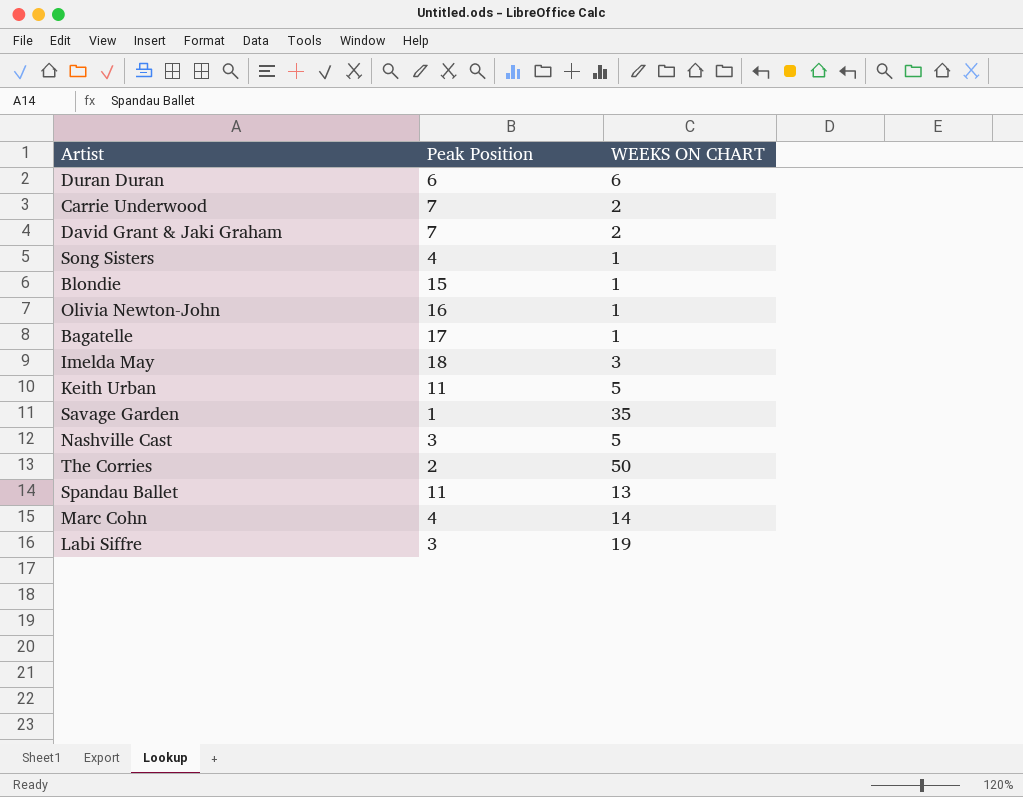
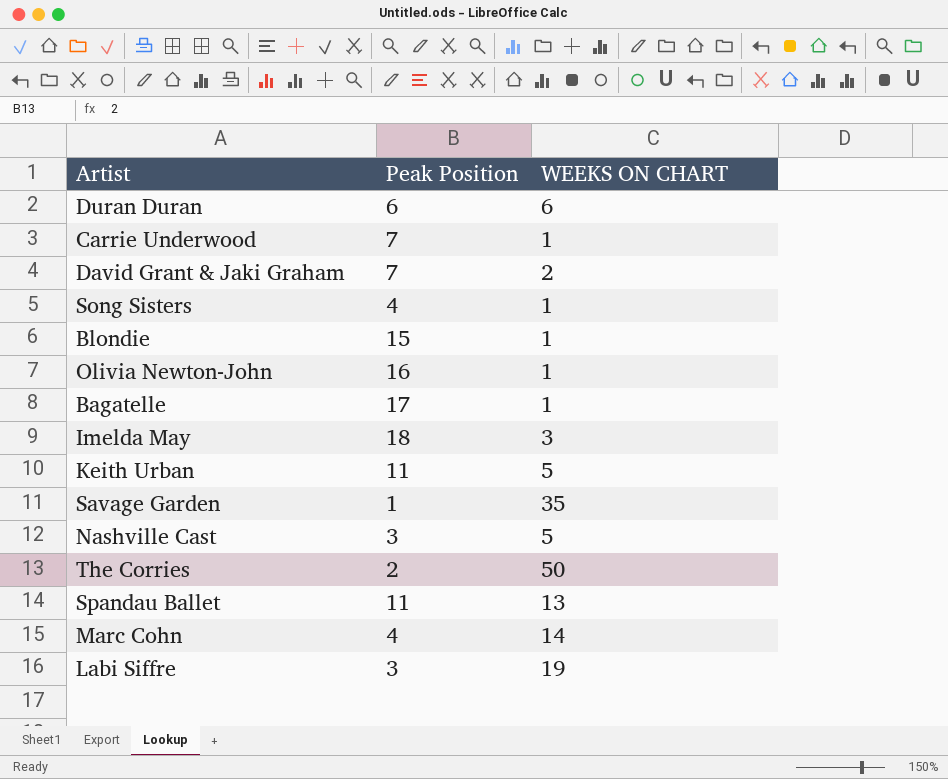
Carrie Underwood | WEEKS ON CHART: 2 -> 1

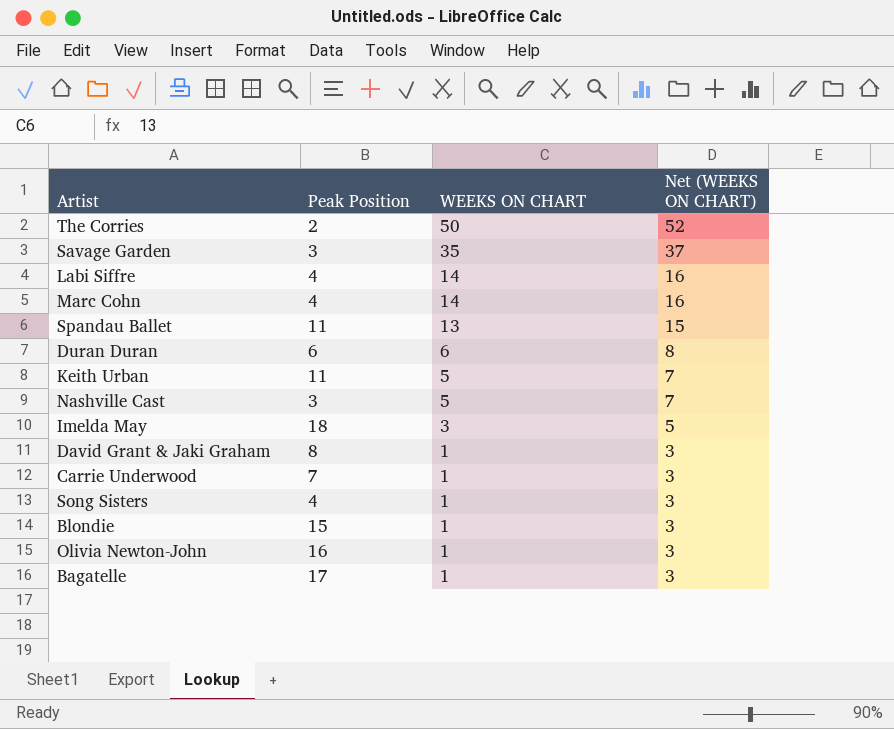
row order: none -> WEEKS ON CHART descending
column Net (WEEKS ON CHART) | formula: none -> [WEEKS ON CHART] + 2
Savage Garden | Peak Position: 1 -> 3
Labi Siffre | Peak Position: 3 -> 4
Labi Siffre | WEEKS ON CHART: 19 -> 14
David Grant & Jaki Graham | Peak Position: 7 -> 8
David Grant & Jaki Graham | WEEKS ON CHART: 2 -> 1

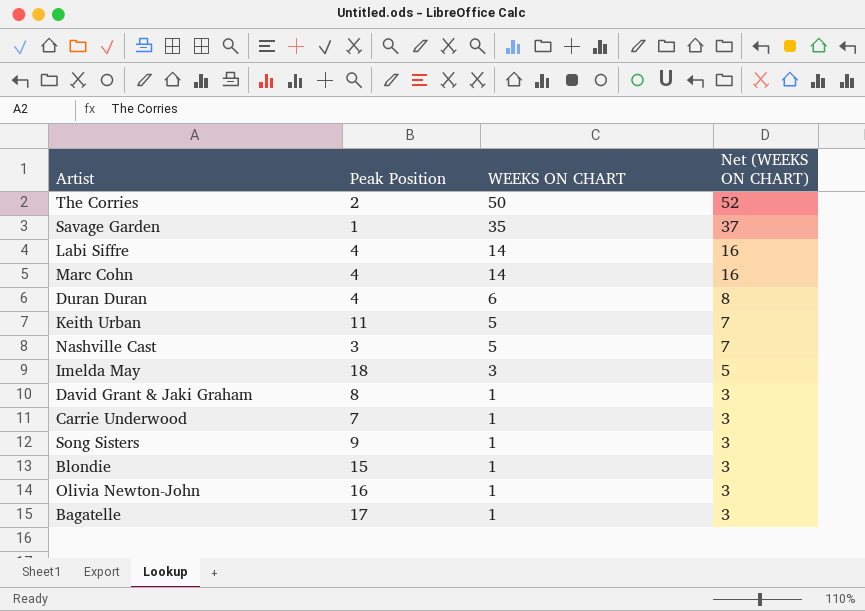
row Spandau Ballet: 11 | 13 | 15 -> none
Savage Garden | Peak Position: 3 -> 1
Duran Duran | Peak Position: 6 -> 4
Song Sisters | Peak Position: 4 -> 9

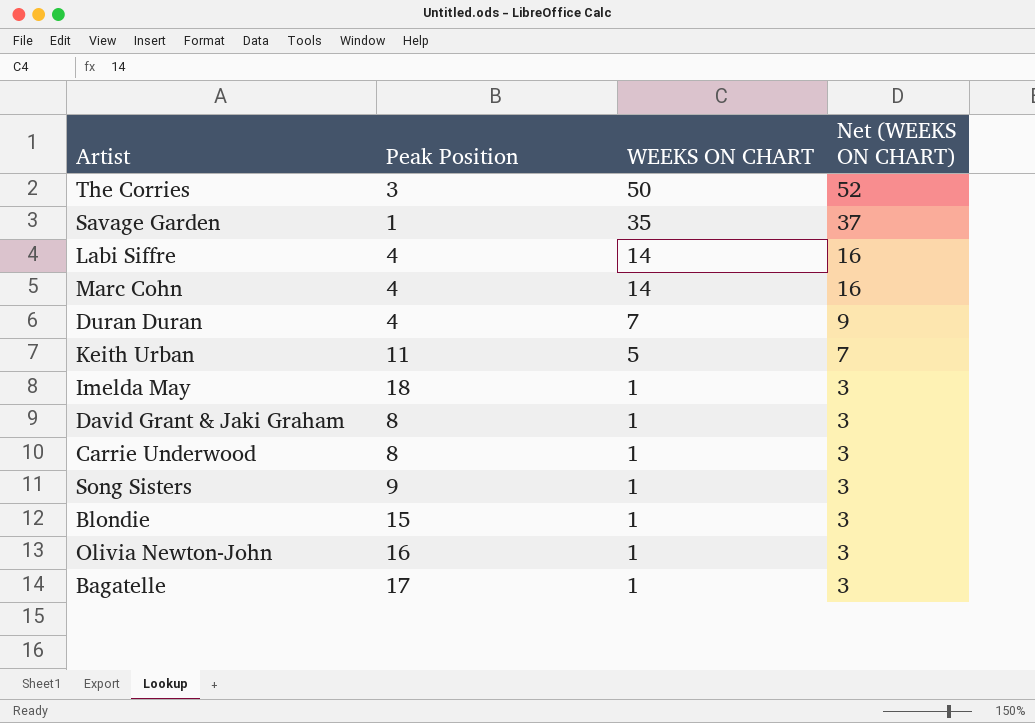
row Nashville Cast: 3 | 5 | 7 -> none
The Corries | Peak Position: 2 -> 3
Duran Duran | WEEKS ON CHART: 6 -> 7
Duran Duran | Net (WEEKS ON CHART): 8 -> 9
Imelda May | WEEKS ON CHART: 3 -> 1
Imelda May | Net (WEEKS ON CHART): 5 -> 3
Carrie Underwood | Peak Position: 7 -> 8

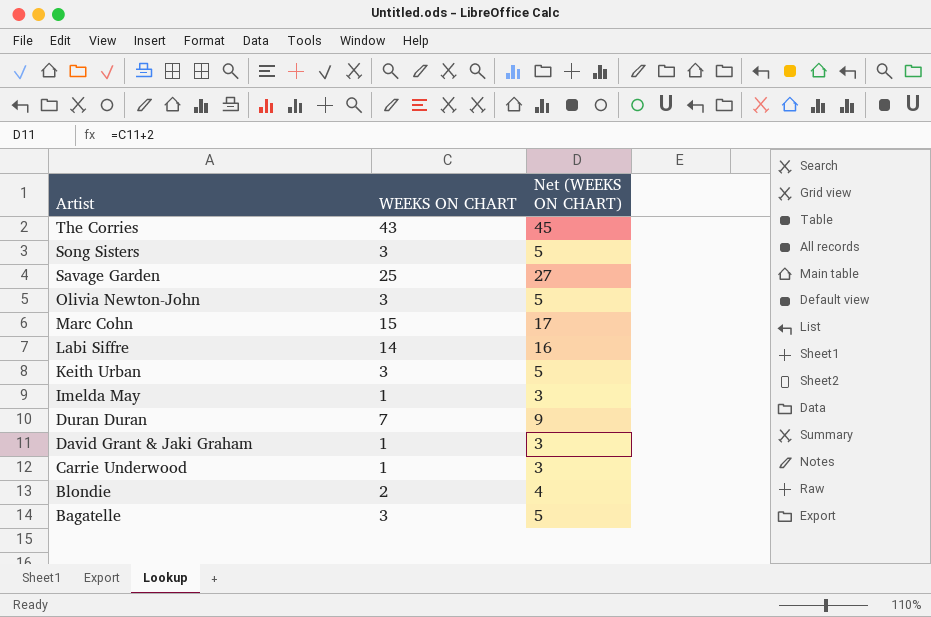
row order: WEEKS ON CHART descending -> Artist descending
column Peak Position | position: 2 -> none
The Corries | WEEKS ON CHART: 50 -> 43
The Corries | Net (WEEKS ON CHART): 52 -> 45
Song Sisters | WEEKS ON CHART: 1 -> 3
Song Sisters | Net (WEEKS ON CHART): 3 -> 5
Savage Garden | WEEKS ON CHART: 35 -> 25
Savage Garden | Net (WEEKS ON CHART): 37 -> 27
Olivia Newton-John | WEEKS ON CHART: 1 -> 3
Olivia Newton-John | Net (WEEKS ON CHART): 3 -> 5
Marc Cohn | WEEKS ON CHART: 14 -> 15
Marc Cohn | Net (WEEKS ON CHART): 16 -> 17
Keith Urban | WEEKS ON CHART: 5 -> 3
Keith Urban | Net (WEEKS ON CHART): 7 -> 5
Blondie | WEEKS ON CHART: 1 -> 2
Blondie | Net (WEEKS ON CHART): 3 -> 4
Bagatelle | WEEKS ON CHART: 1 -> 3
Bagatelle | Net (WEEKS ON CHART): 3 -> 5

